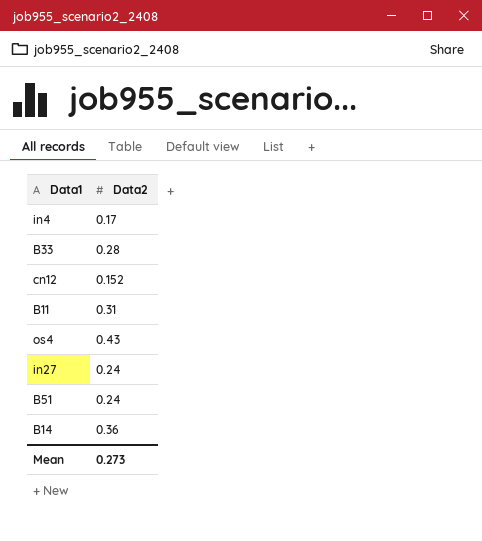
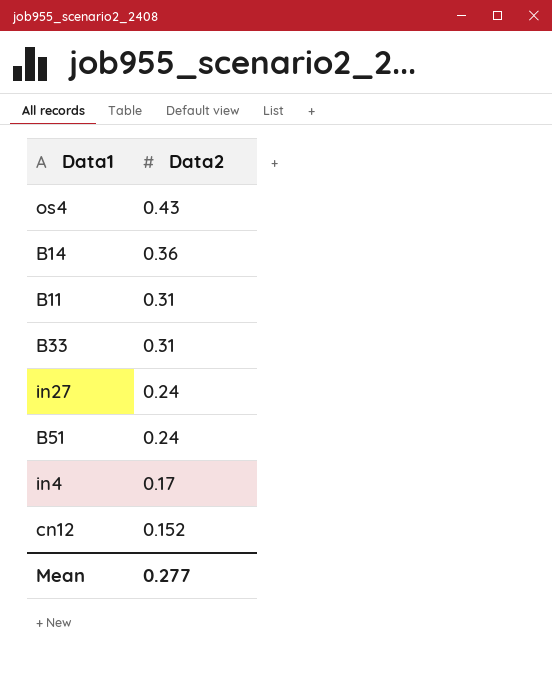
row order: none -> Data2 descending
B33 | Data2: 0.28 -> 0.31
Mean | Data2: 0.273 -> 0.277

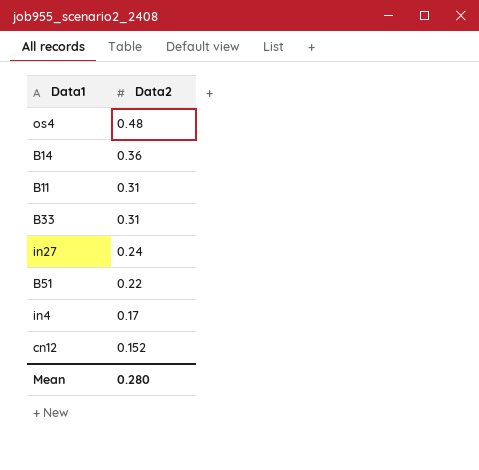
os4 | Data2: 0.43 -> 0.48
B51 | Data2: 0.24 -> 0.22
Mean | Data2: 0.277 -> 0.280

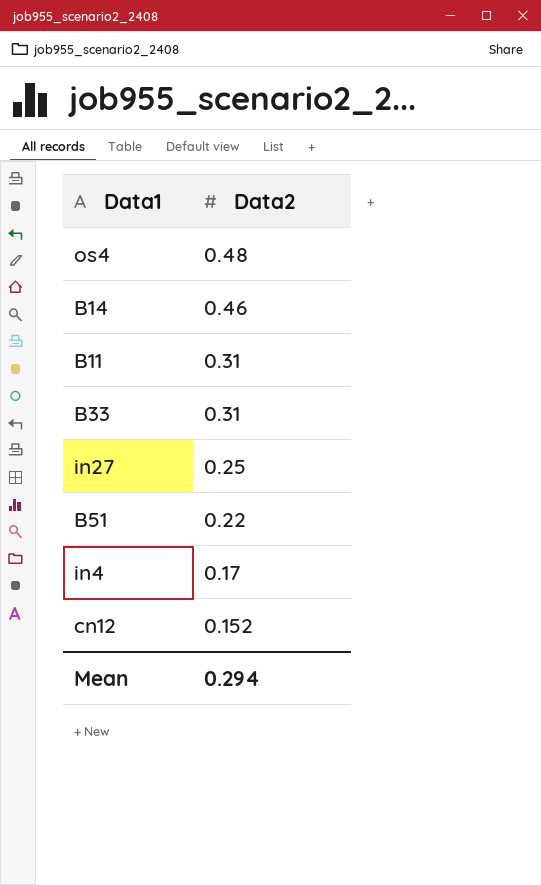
B14 | Data2: 0.36 -> 0.46
in27 | Data2: 0.24 -> 0.25
Mean | Data2: 0.280 -> 0.294

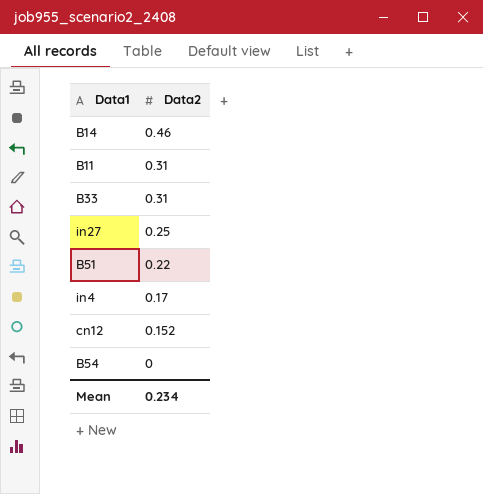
row os4: 0.48 -> none
row B54: none -> 0
Mean | Data2: 0.294 -> 0.234

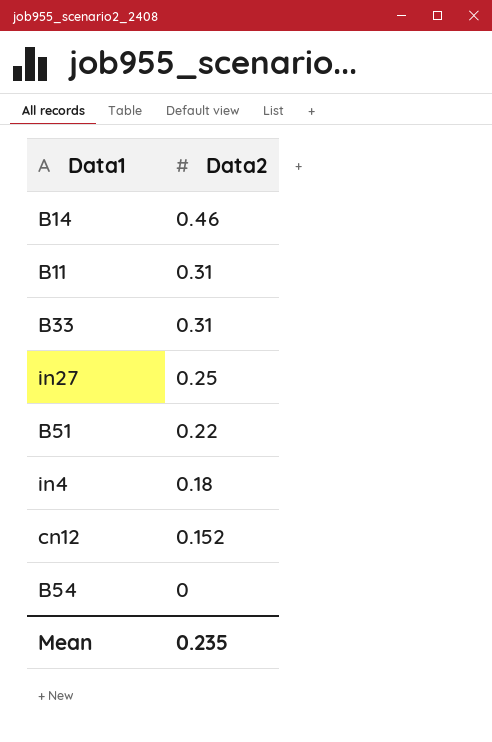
in4 | Data2: 0.17 -> 0.18
Mean | Data2: 0.234 -> 0.235

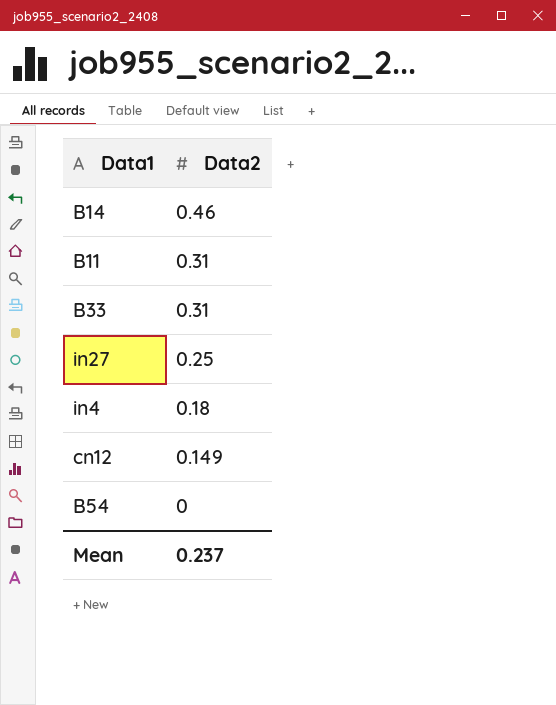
row B51: 0.22 -> none
cn12 | Data2: 0.152 -> 0.149
Mean | Data2: 0.235 -> 0.237

